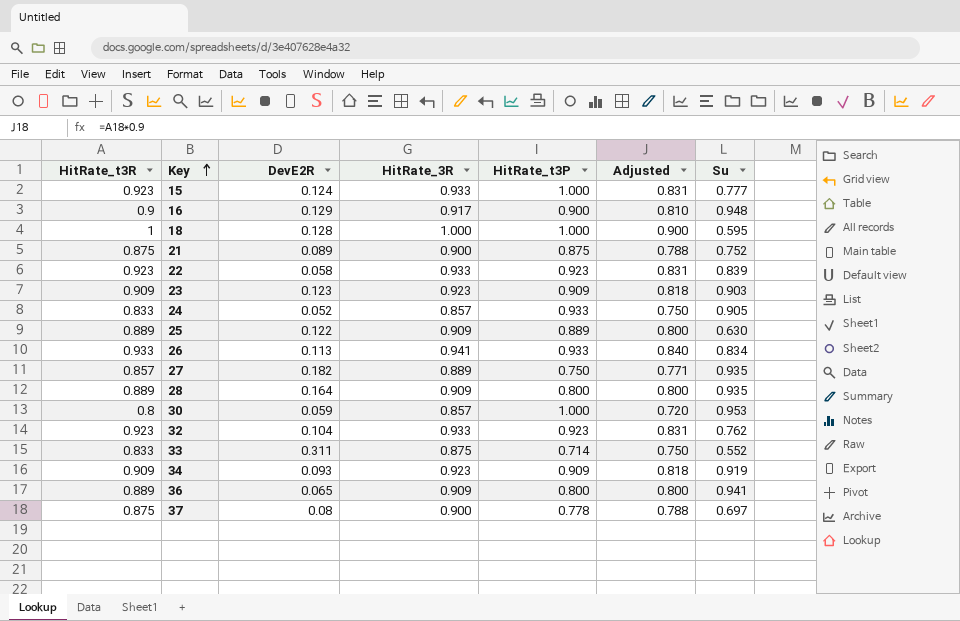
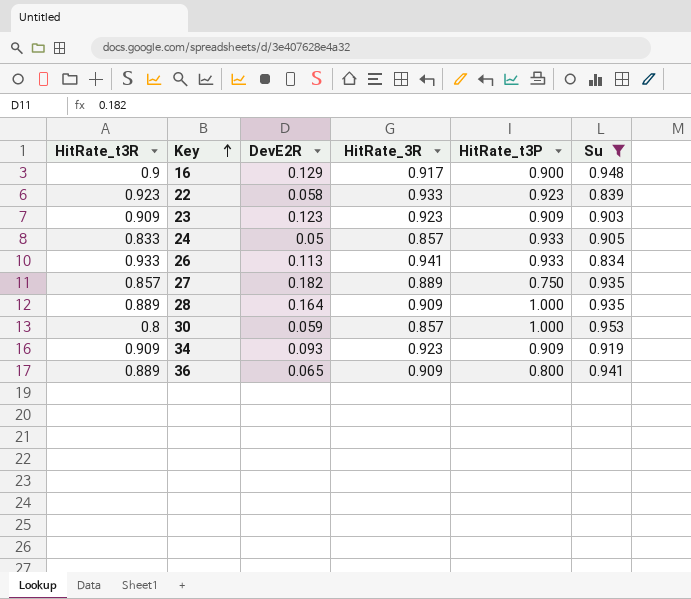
filter: none -> Su >= 0.834
column Adjusted | formula: [HitRate_t3R] * 0.9 -> none
24 | DevE2R: 0.052 -> 0.05
28 | HitRate_t3P: 0.800 -> 1.000

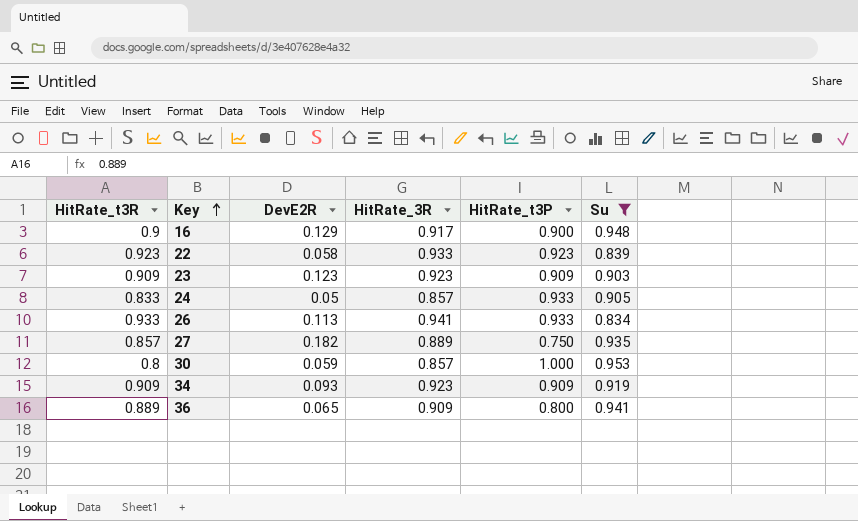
row 28: 0.889 | 0.164 | 0.909 | 1.000 | 0.935 -> none

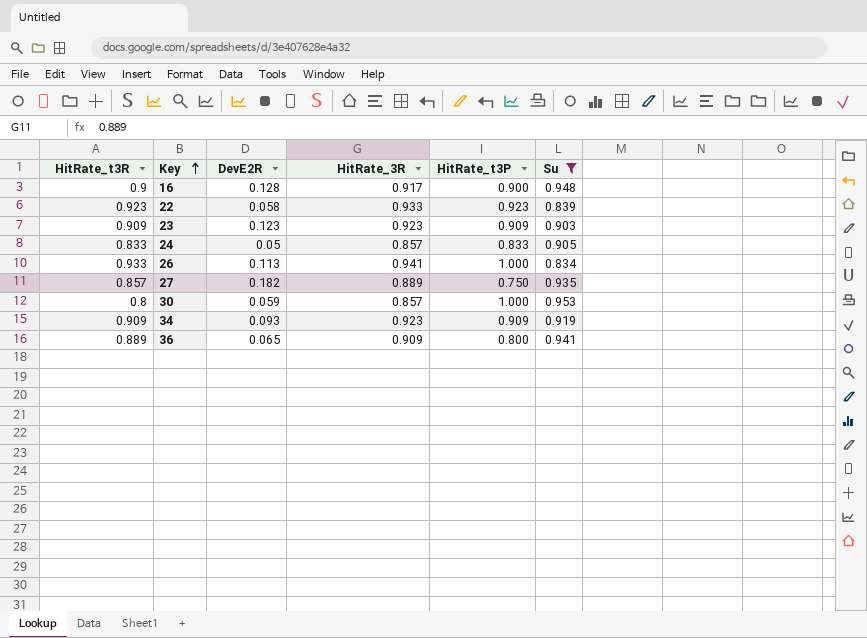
16 | DevE2R: 0.129 -> 0.128
24 | HitRate_t3P: 0.933 -> 0.833
26 | HitRate_t3P: 0.933 -> 1.000

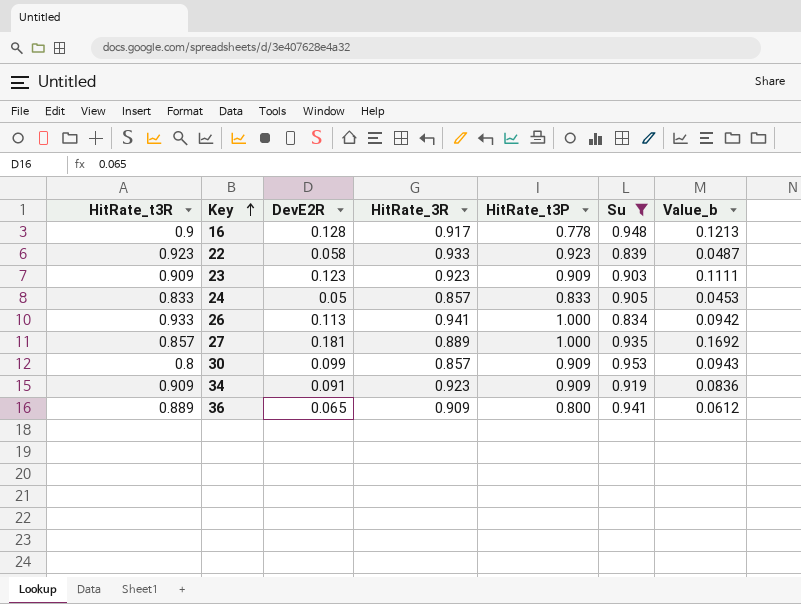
column Value_b | formula: none -> [DevE2R] * [Su]
16 | HitRate_t3P: 0.900 -> 0.778
27 | DevE2R: 0.182 -> 0.181
27 | HitRate_t3P: 0.750 -> 1.000
30 | DevE2R: 0.059 -> 0.099
30 | HitRate_t3P: 1.000 -> 0.909
34 | DevE2R: 0.093 -> 0.091

